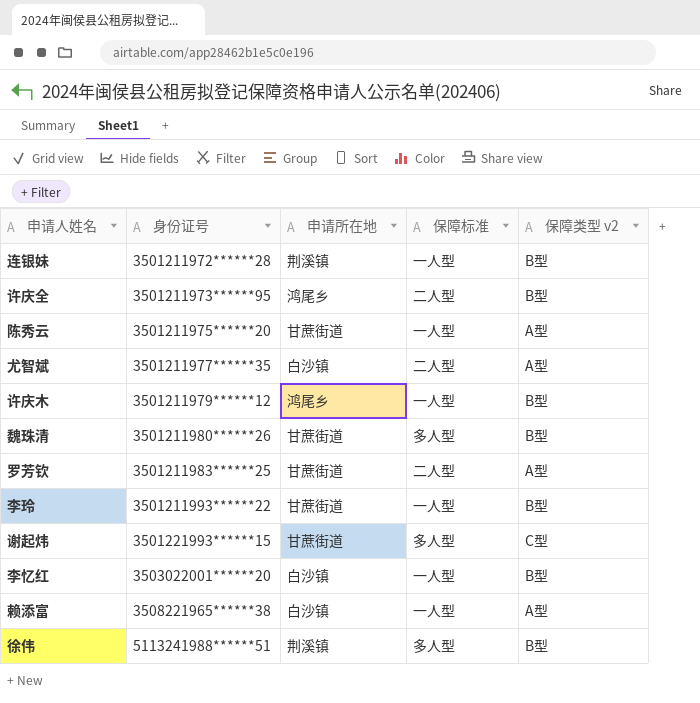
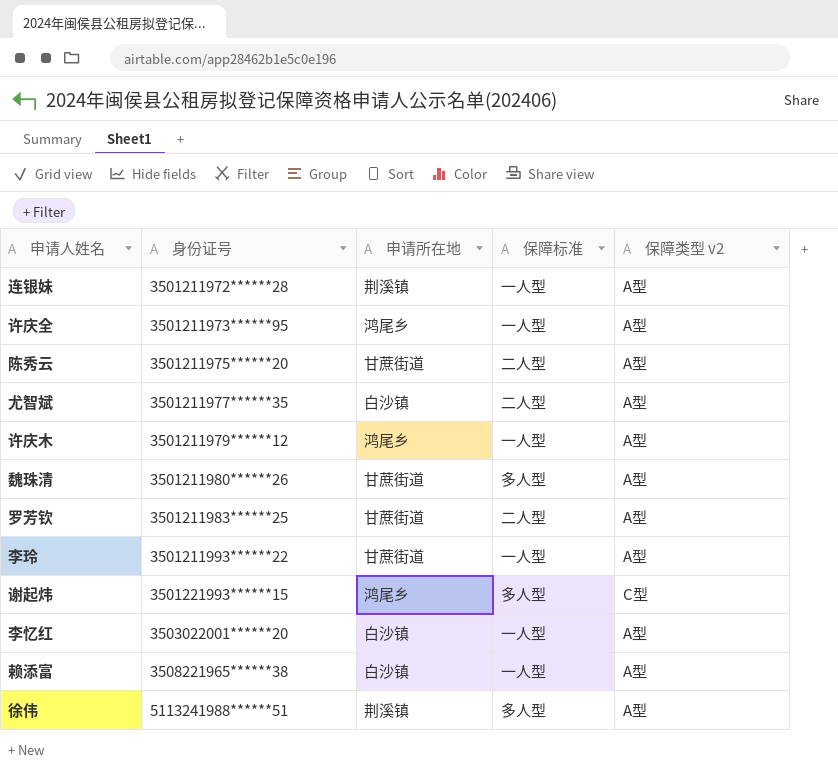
连银妹 | 保障类型 v2: B型 -> A型
许庆全 | 保障标准: 二人型 -> 一人型
许庆全 | 保障类型 v2: B型 -> A型
陈秀云 | 保障标准: 一人型 -> 二人型
许庆木 | 保障类型 v2: B型 -> A型
魏珠清 | 保障类型 v2: B型 -> A型
李玲 | 保障类型 v2: B型 -> A型
谢起炜 | 申请所在地: 甘蔗街道 -> 鸿尾乡
李忆红 | 保障类型 v2: B型 -> A型
徐伟 | 保障类型 v2: B型 -> A型

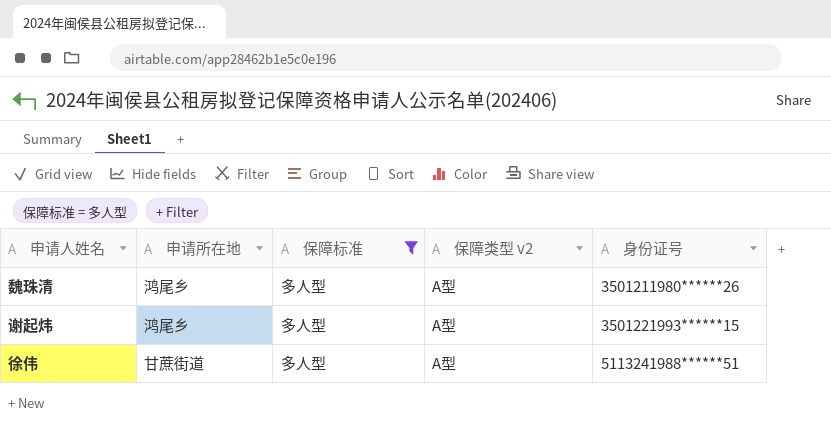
filter: none -> 保障标准 = 多人型
column 身份证号 | position: 2 -> 5
魏珠清 | 申请所在地: 甘蔗街道 -> 鸿尾乡
谢起炜 | 保障类型 v2: C型 -> A型
徐伟 | 申请所在地: 荆溪镇 -> 甘蔗街道

